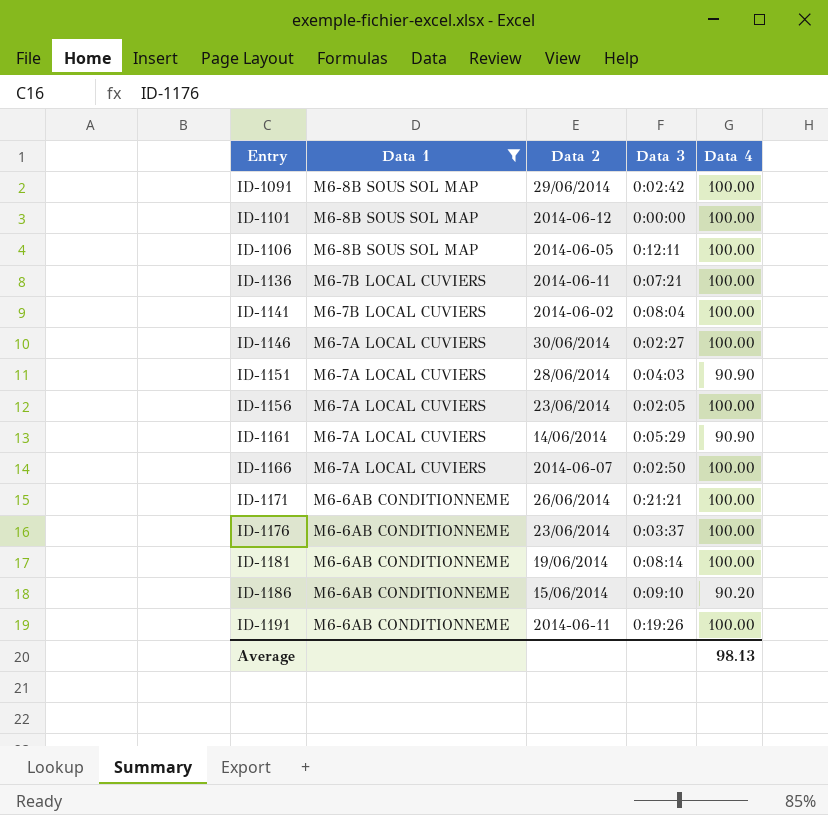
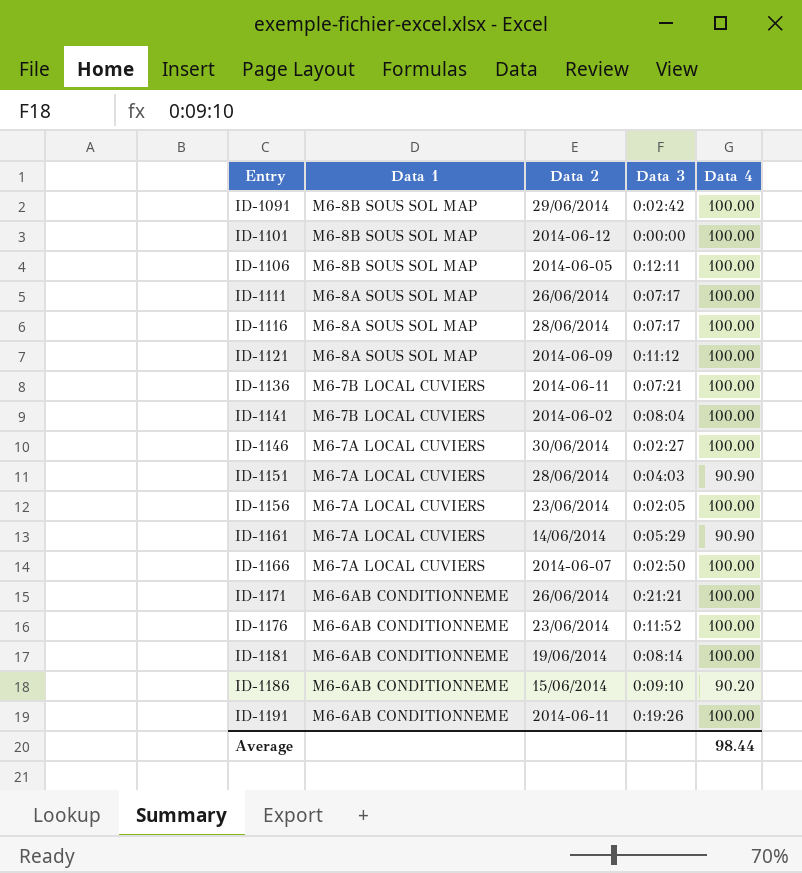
filter: Data 1 != M6-8A SOUS SOL MAP -> none
ID-1176 | Data 3: 0:03:37 -> 0:11:52
Average | Data 4: 98.13 -> 98.44

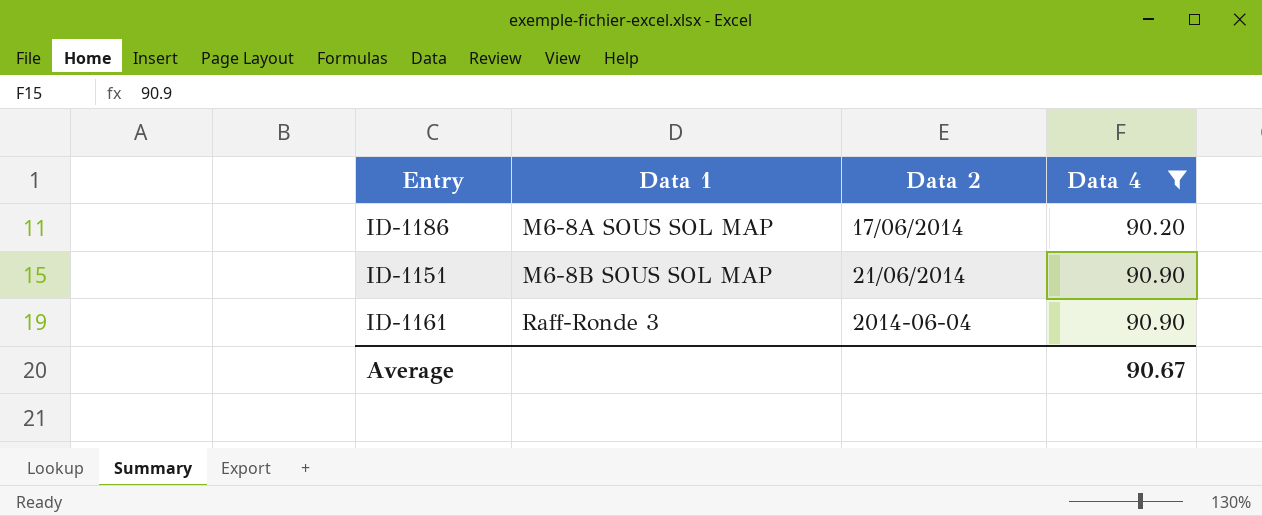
filter: none -> Data 4 != 100.00
row order: Entry ascending -> Data 1 ascending
column Data 3 | position: 4 -> none
ID-1186 | Data 1: M6-6AB CONDITIONNEME -> M6-8A SOUS SOL MAP
ID-1186 | Data 2: 15/06/2014 -> 17/06/2014
ID-1151 | Data 1: M6-7A LOCAL CUVIERS -> M6-8B SOUS SOL MAP
ID-1151 | Data 2: 28/06/2014 -> 21/06/2014
ID-1161 | Data 1: M6-7A LOCAL CUVIERS -> Raff-Ronde 3
ID-1161 | Data 2: 14/06/2014 -> 2014-06-04
Average | Data 4: 98.44 -> 90.67

